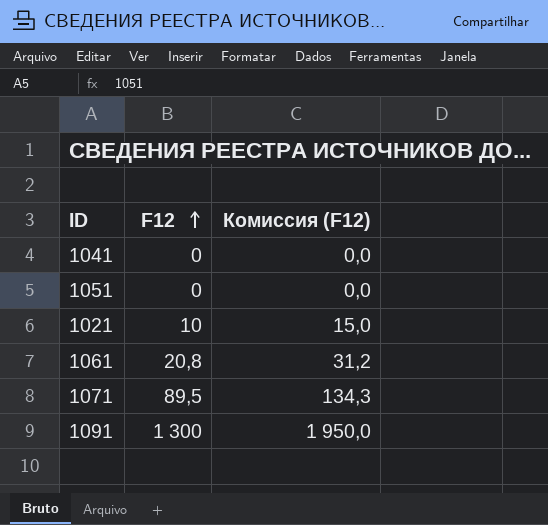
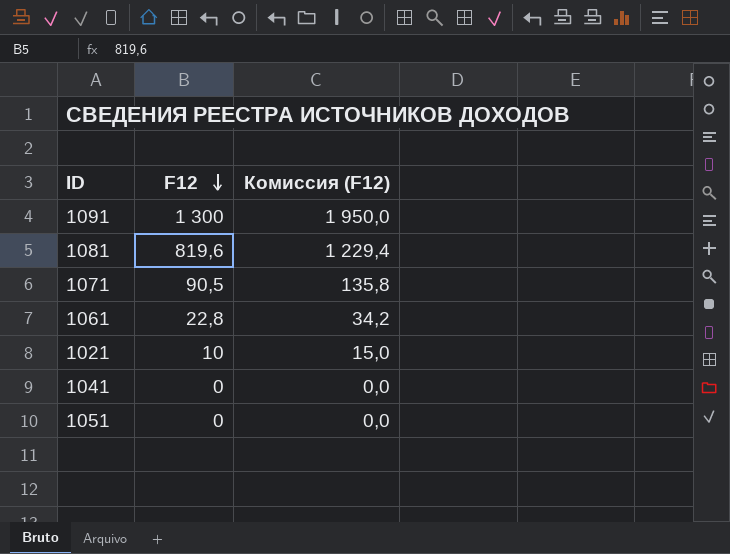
row order: F12 ascending -> F12 descending
row 1081: none -> 819,6 | 1 229,4
1071 | F12: 89,5 -> 90,5
1071 | Комиссия (F12): 134,3 -> 135,8
1061 | F12: 20,8 -> 22,8
1061 | Комиссия (F12): 31,2 -> 34,2

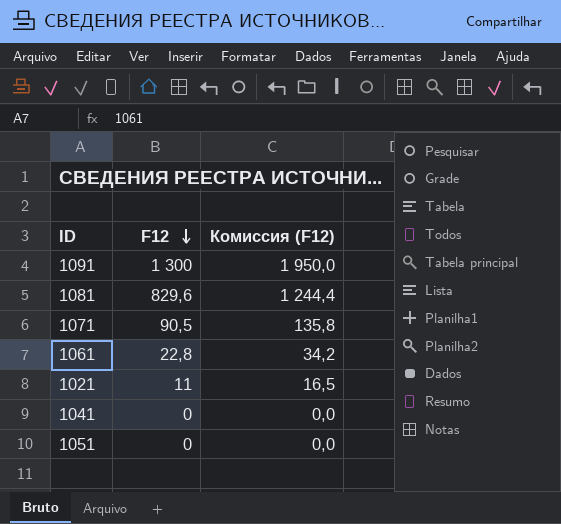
1081 | F12: 819,6 -> 829,6
1081 | Комиссия (F12): 1 229,4 -> 1 244,4
1021 | F12: 10 -> 11
1021 | Комиссия (F12): 15,0 -> 16,5

